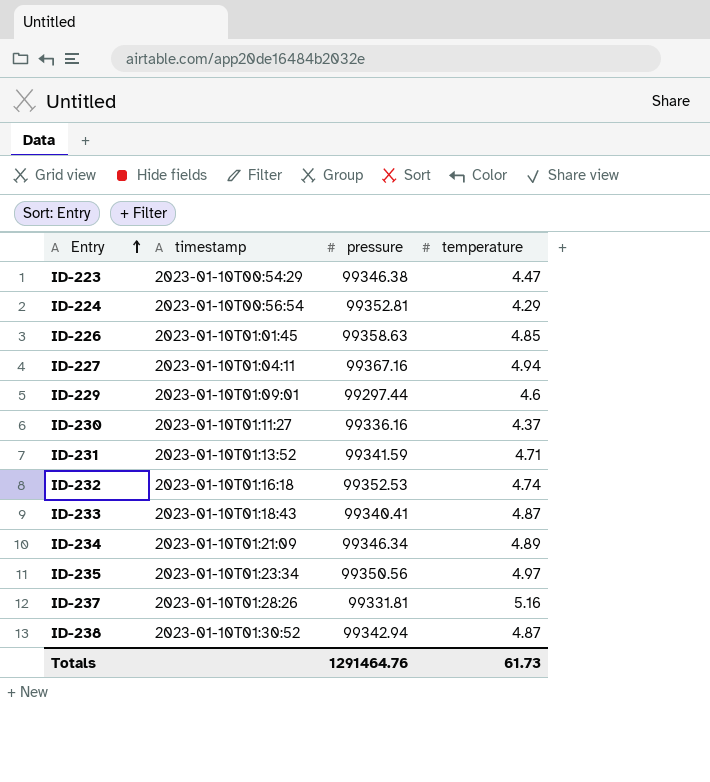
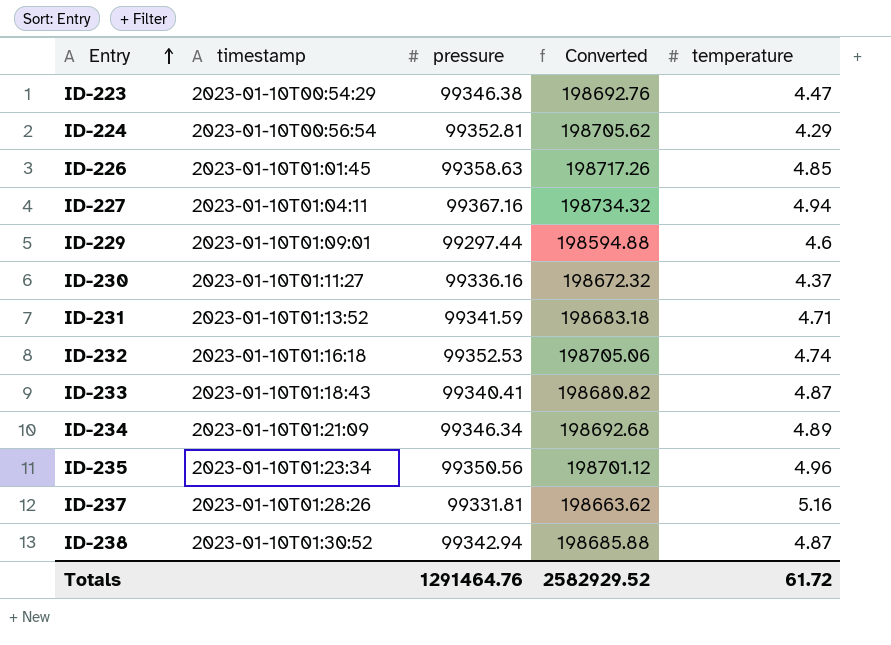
column Converted | formula: none -> [pressure] * 2
ID-235 | temperature: 4.97 -> 4.96
Totals | temperature: 61.73 -> 61.72

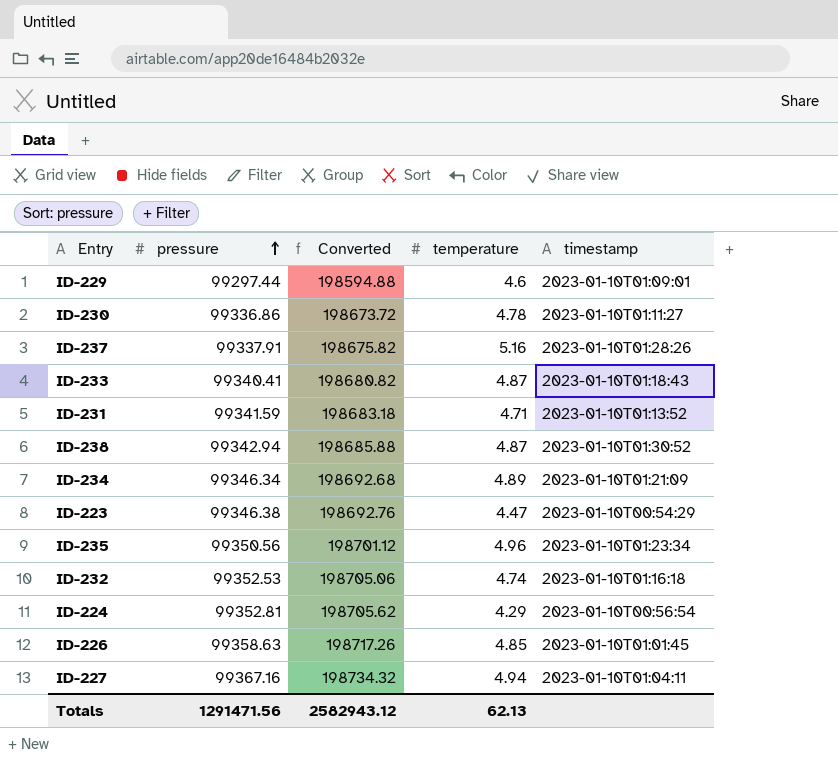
row order: Entry ascending -> pressure ascending
column timestamp | position: 2 -> 5
ID-230 | pressure: 99336.16 -> 99336.86
ID-230 | Converted: 198672.32 -> 198673.72
ID-230 | temperature: 4.37 -> 4.78
ID-237 | pressure: 99331.81 -> 99337.91
ID-237 | Converted: 198663.62 -> 198675.82
Totals | pressure: 1291464.76 -> 1291471.56
Totals | Converted: 2582929.52 -> 2582943.12
Totals | temperature: 61.72 -> 62.13

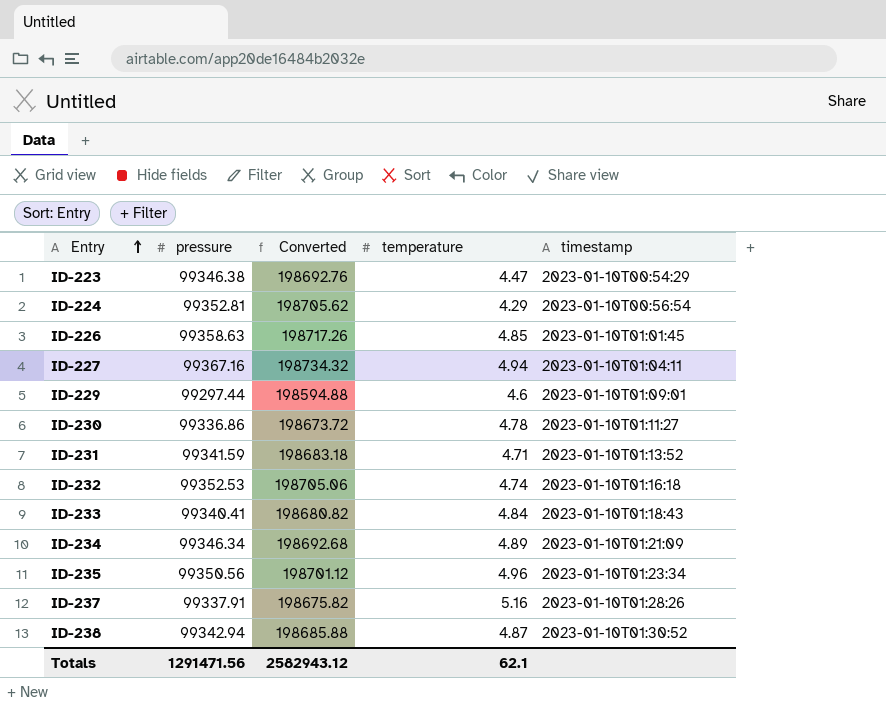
row order: pressure ascending -> Entry ascending
ID-233 | temperature: 4.87 -> 4.84
Totals | temperature: 62.13 -> 62.1

